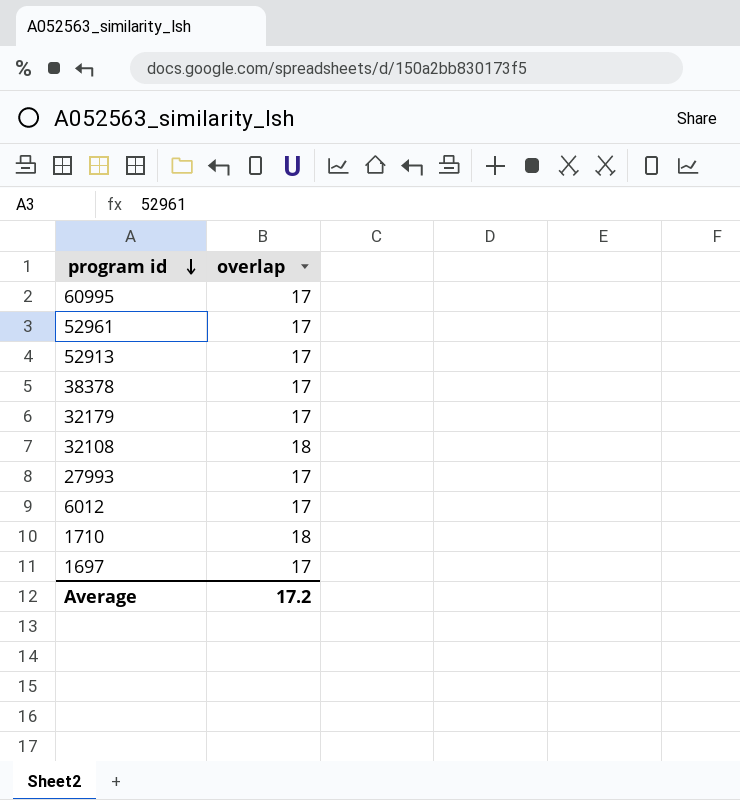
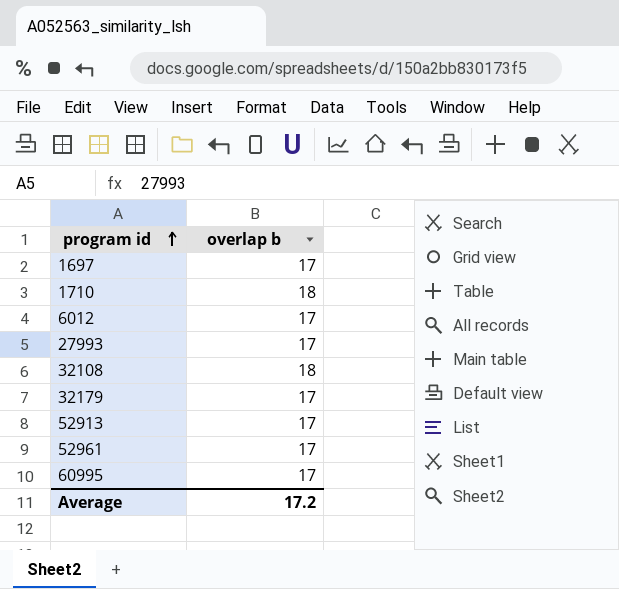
row order: program id descending -> program id ascending
column name: overlap -> overlap b
row 38378: 17 -> none

